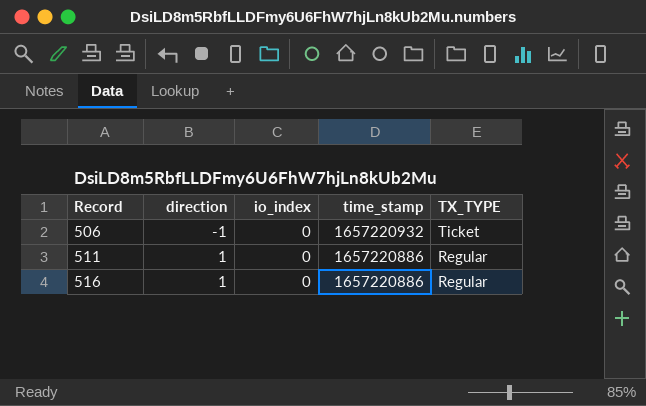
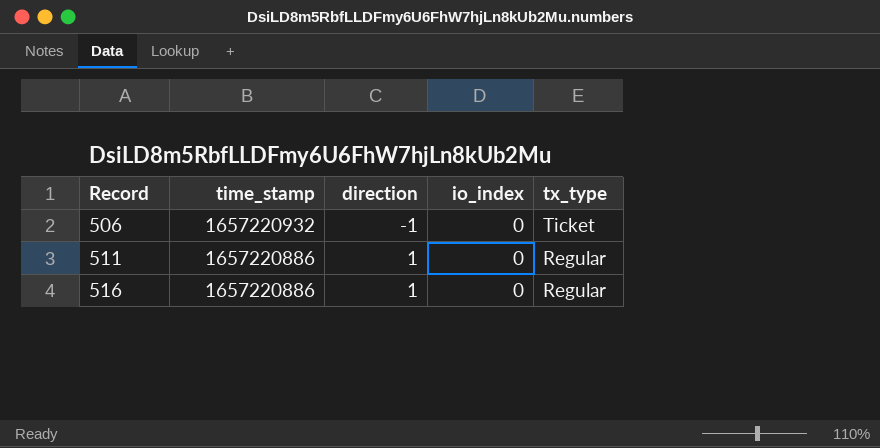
column time_stamp | position: 4 -> 2
column name: TX_TYPE -> tx_type

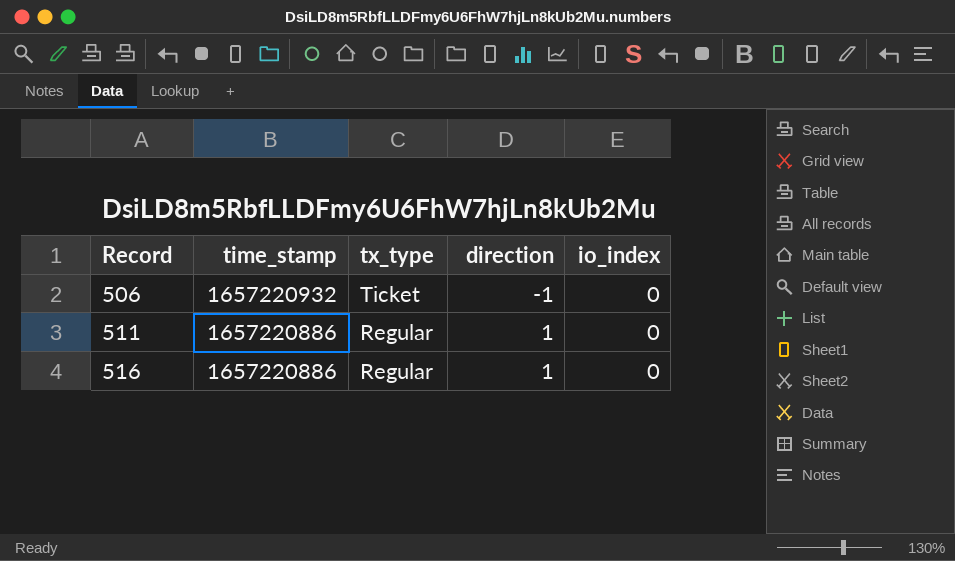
column tx_type | position: 5 -> 3

